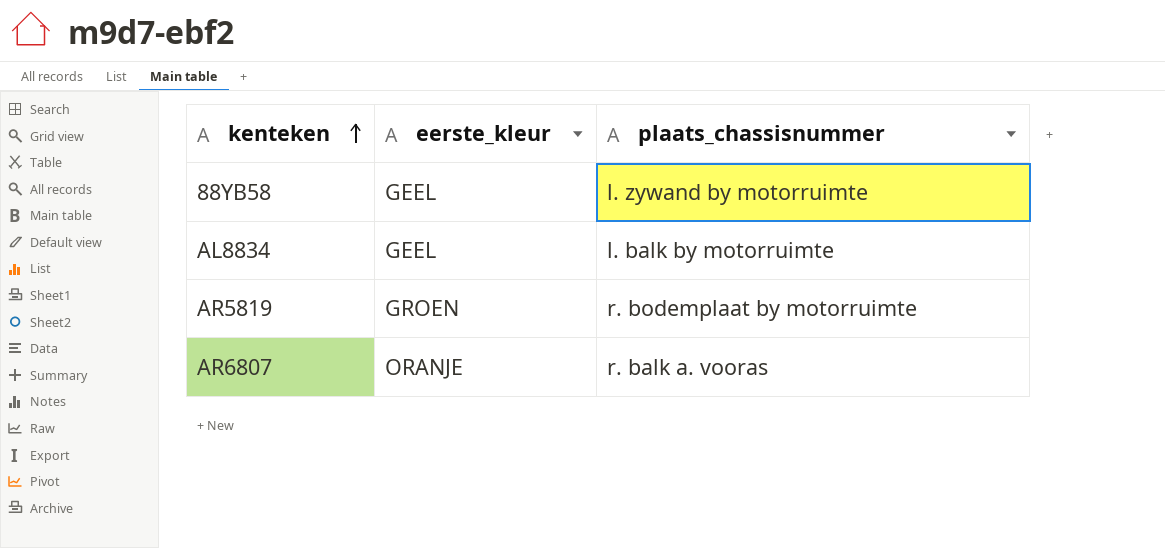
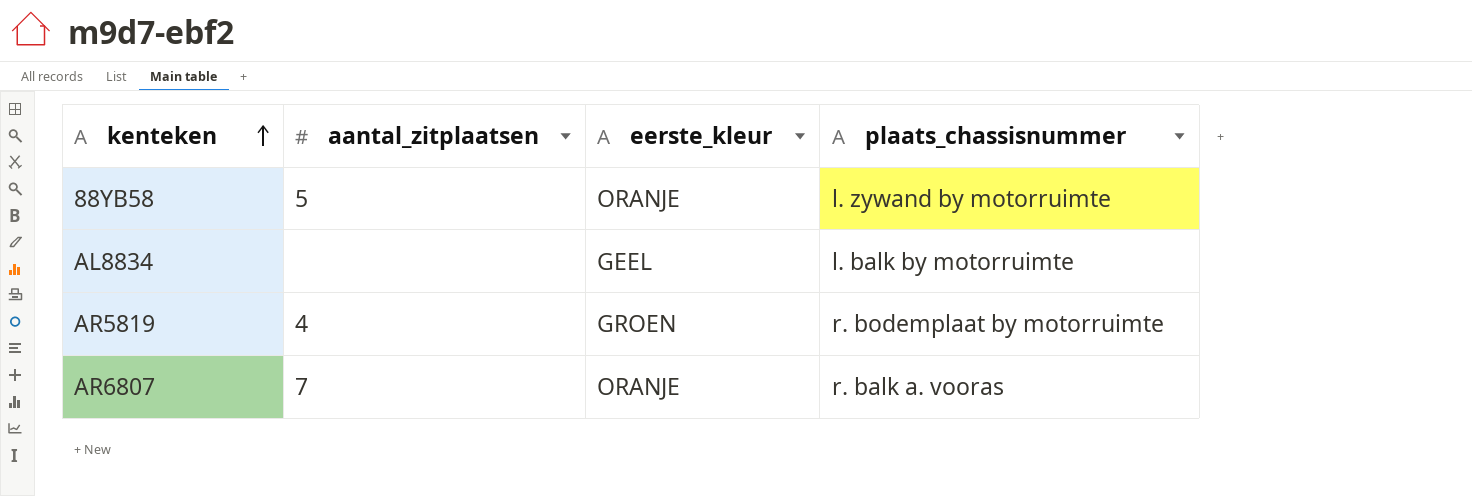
column aantal_zitplaatsen | position: none -> 2
88YB58 | eerste_kleur: GEEL -> ORANJE

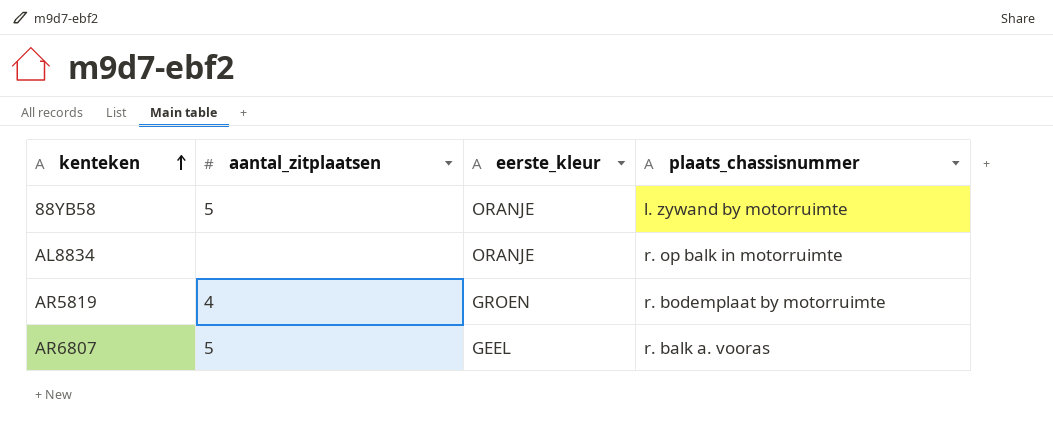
AL8834 | eerste_kleur: GEEL -> ORANJE
AL8834 | plaats_chassisnummer: l. balk by motorruimte -> r. op balk in motorruimte
AR6807 | aantal_zitplaatsen: 7 -> 5
AR6807 | eerste_kleur: ORANJE -> GEEL

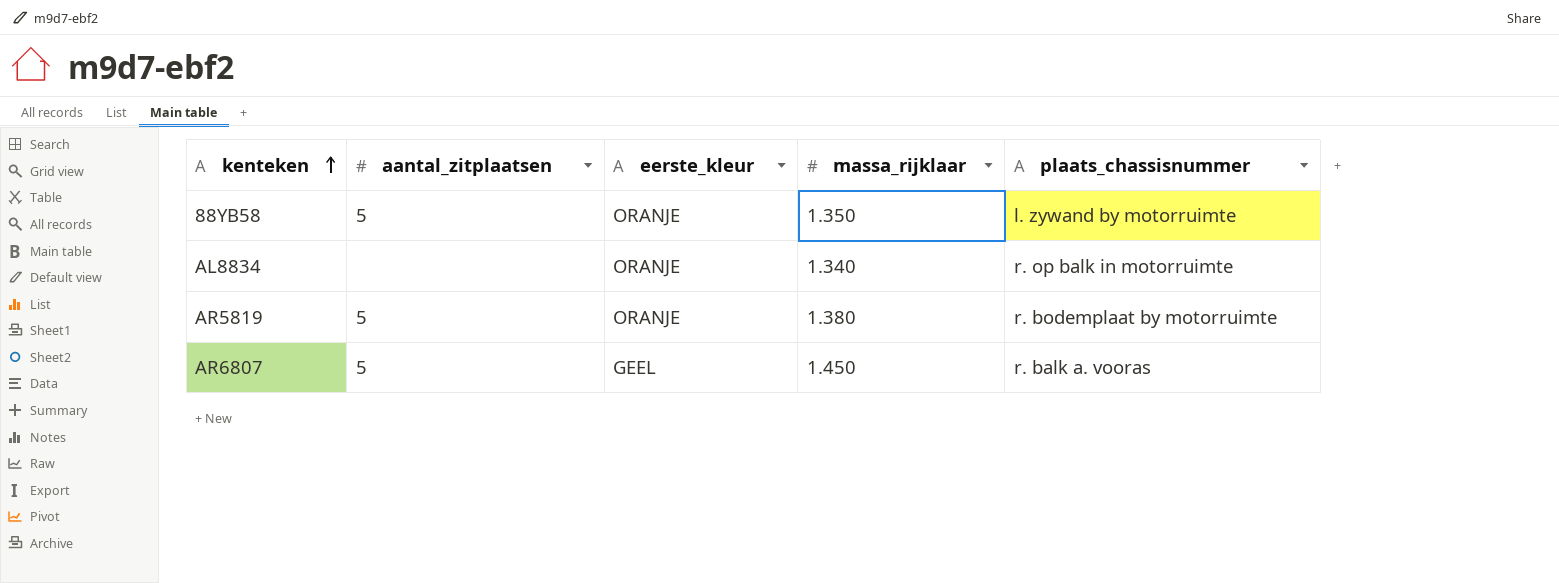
column massa_rijklaar | position: none -> 4
AR5819 | aantal_zitplaatsen: 4 -> 5
AR5819 | eerste_kleur: GROEN -> ORANJE

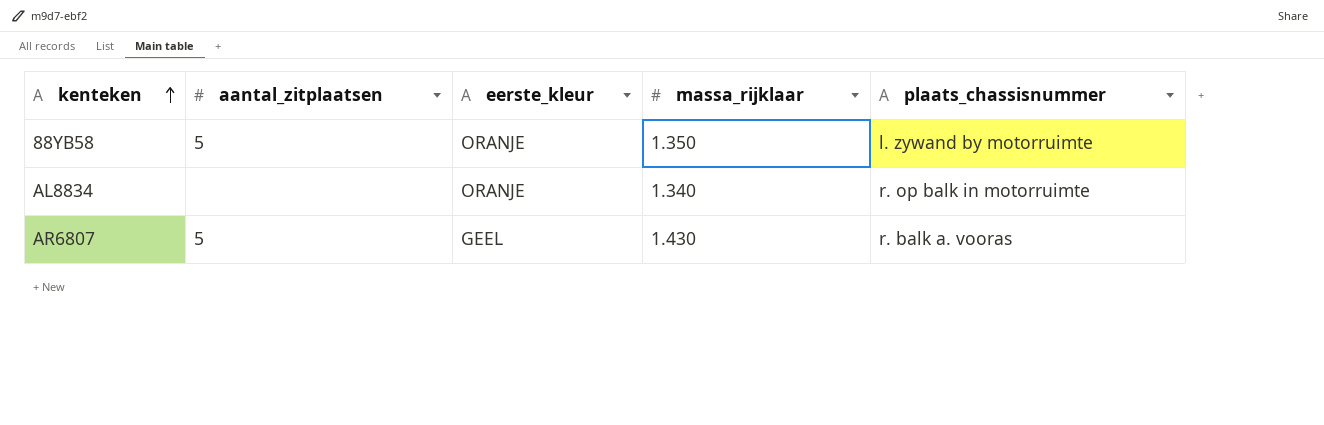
row AR5819: 5 | ORANJE | 1.380 | r. bodemplaat by motorruimte -> none
AR6807 | massa_rijklaar: 1.450 -> 1.430

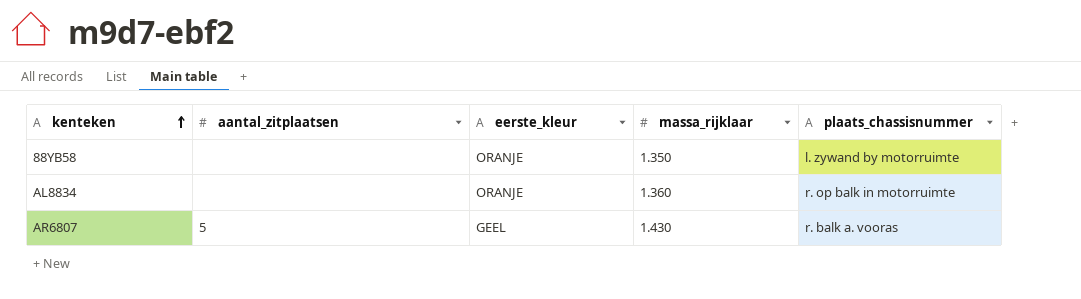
88YB58 | aantal_zitplaatsen: 5 -> none
AL8834 | massa_rijklaar: 1.340 -> 1.360

